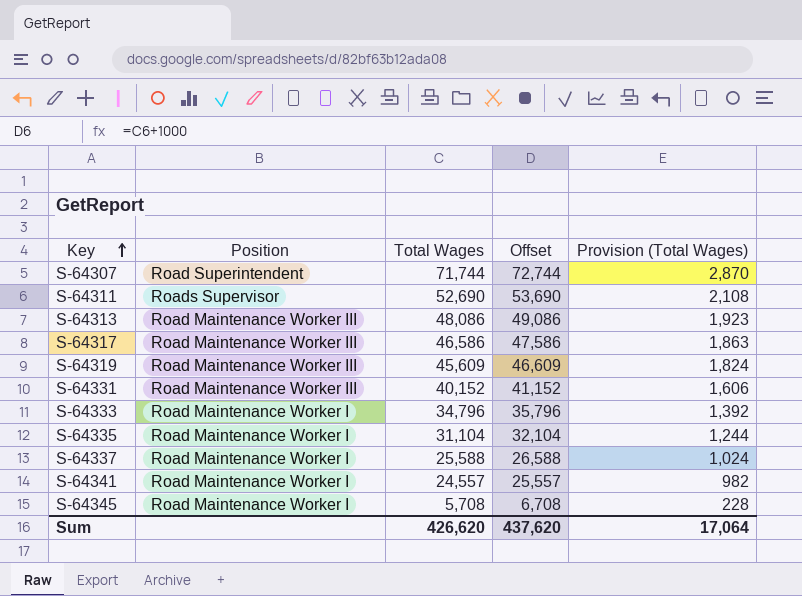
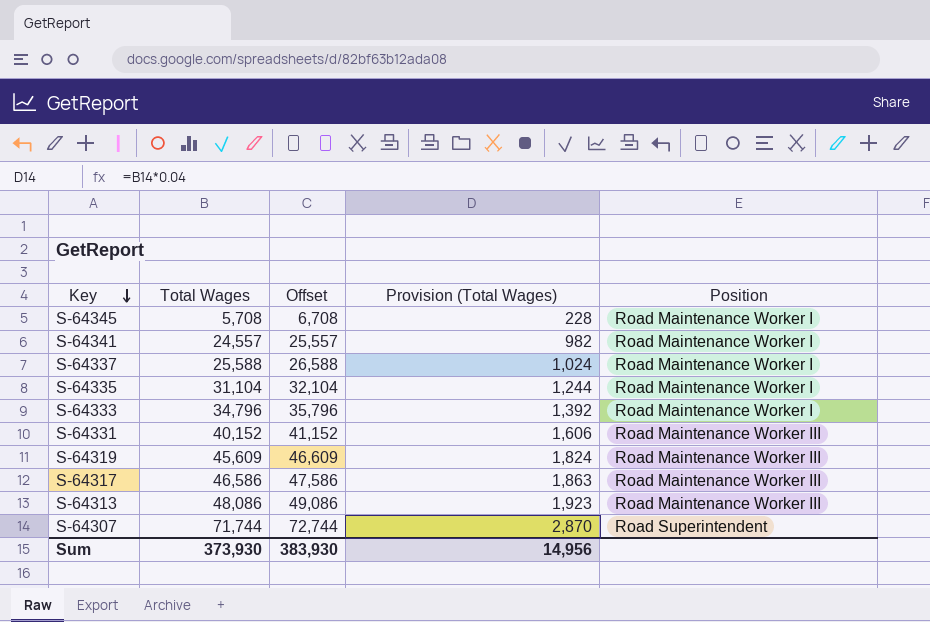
row order: Key ascending -> Key descending
column Position | position: 2 -> 5
row S-64311: Roads Supervisor | 52,690 | 53,690 | 2,108 -> none
Sum | Total Wages: 426,620 -> 373,930
Sum | Offset: 437,620 -> 383,930
Sum | Provision (Total Wages): 17,064 -> 14,956

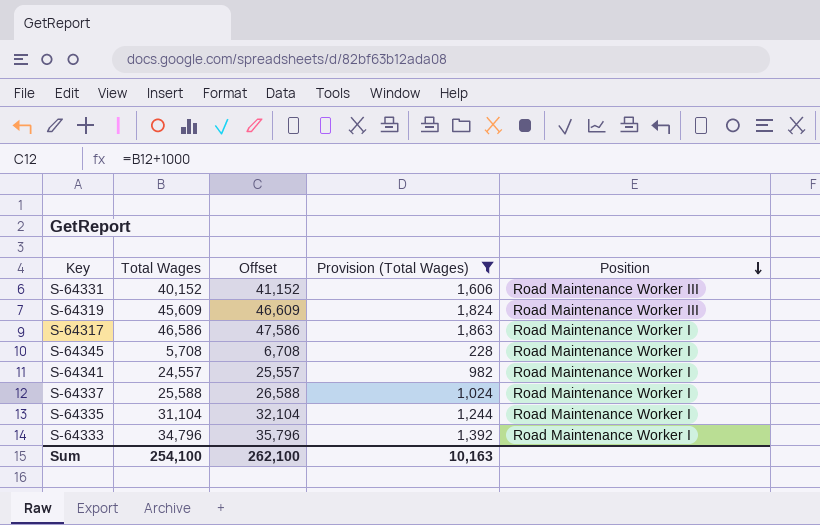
filter: none -> Provision (Total Wages) <= 1,863
row order: Key descending -> Position descending
S-64317 | Position: Road Maintenance Worker III -> Road Maintenance Worker I
Sum | Total Wages: 373,930 -> 254,100
Sum | Offset: 383,930 -> 262,100
Sum | Provision (Total Wages): 14,956 -> 10,163

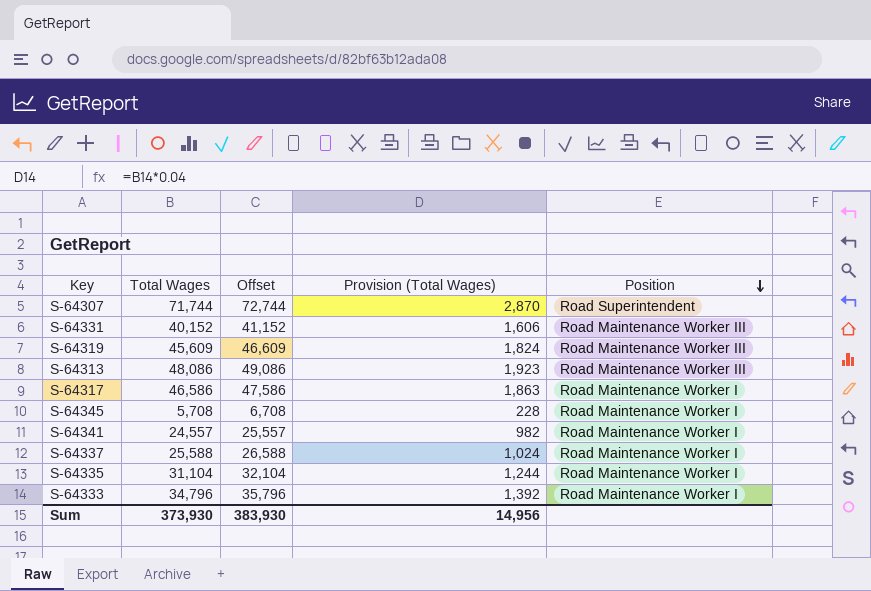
filter: Provision (Total Wages) <= 1,863 -> none
Sum | Total Wages: 254,100 -> 373,930
Sum | Offset: 262,100 -> 383,930
Sum | Provision (Total Wages): 10,163 -> 14,956

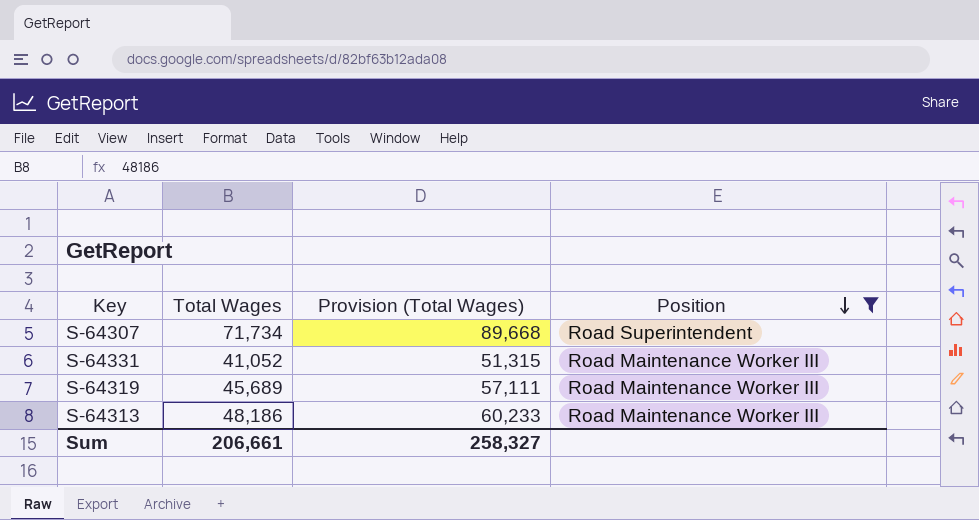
filter: none -> Position != Road Maintenance Worker I
column Offset | formula: [Total Wages] + 1000 -> none
column Provision (Total Wages) | formula: [Total Wages] * 0.04 -> [Total Wages] * 1.25
S-64307 | Total Wages: 71,744 -> 71,734
S-64331 | Total Wages: 40,152 -> 41,052
S-64319 | Total Wages: 45,609 -> 45,689
S-64313 | Total Wages: 48,086 -> 48,186
Sum | Total Wages: 373,930 -> 206,661
Sum | Provision (Total Wages): 14,956 -> 258,327

